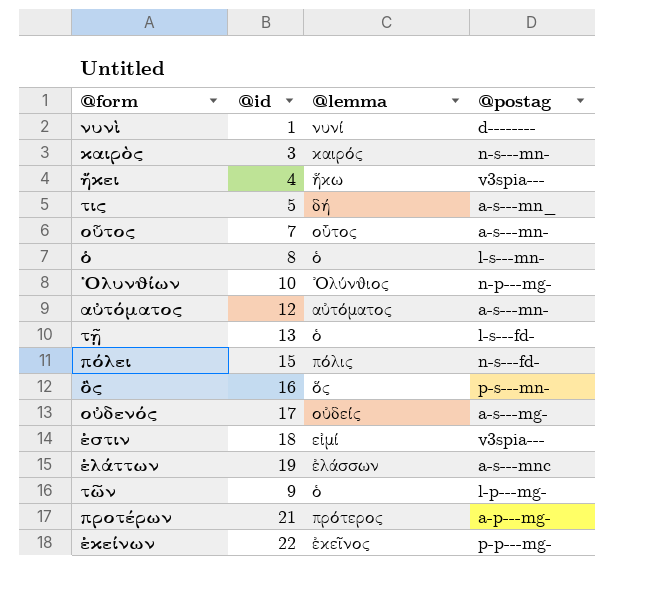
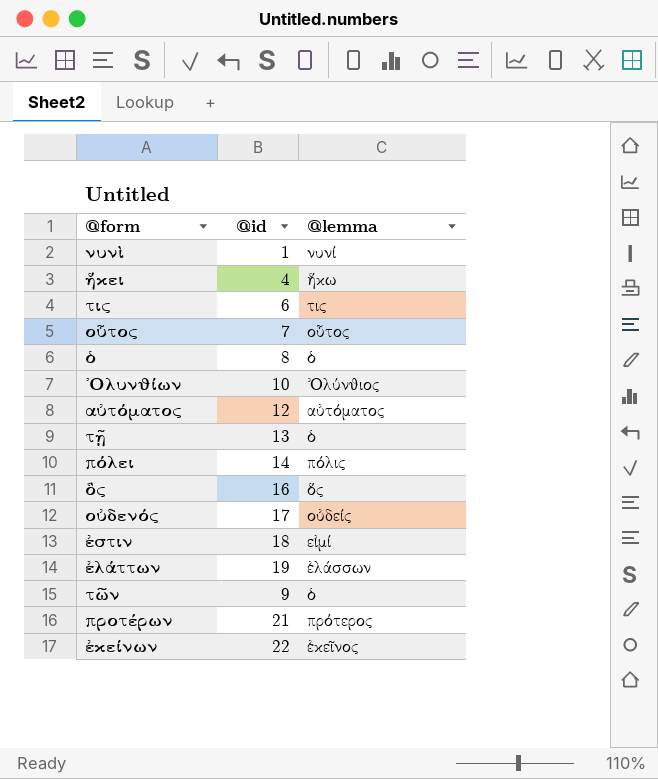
column @postag | position: 4 -> none
row καιρὸς: 3 | καιρός | n-s---mn- -> none
τις | @id: 5 -> 6
τις | @lemma: δή -> τις
πόλει | @id: 15 -> 14

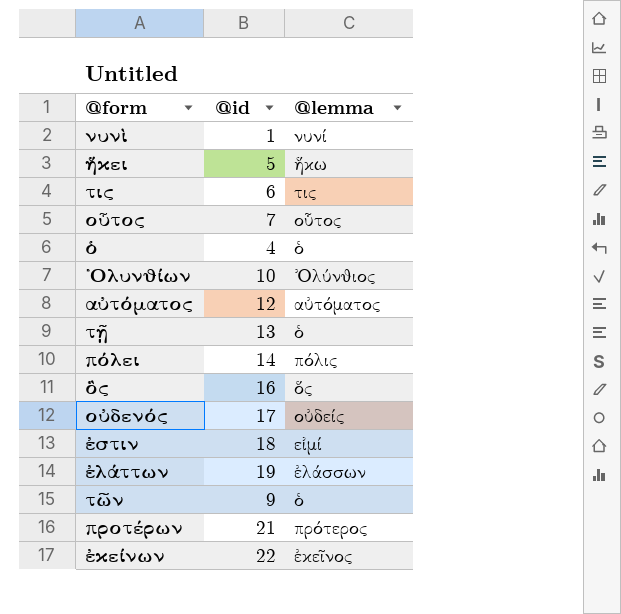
ἥκει | @id: 4 -> 5
ὁ | @id: 8 -> 4

